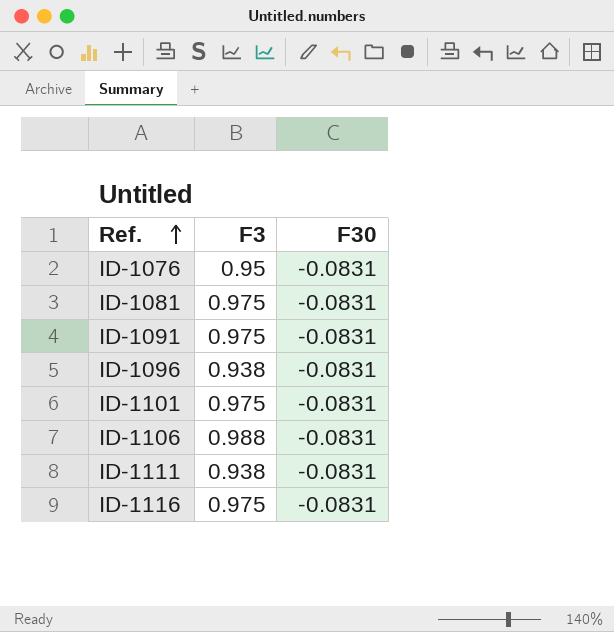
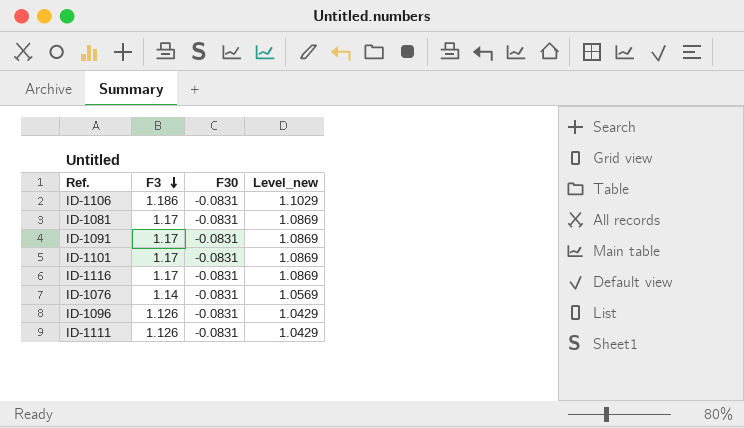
row order: Ref. ascending -> F3 descending
column Level_new | formula: none -> [F3] + [F30]
ID-1106 | F3: 0.988 -> 1.186
ID-1081 | F3: 0.975 -> 1.17
ID-1091 | F3: 0.975 -> 1.17
ID-1101 | F3: 0.975 -> 1.17
ID-1116 | F3: 0.975 -> 1.17
ID-1076 | F3: 0.95 -> 1.14
ID-1096 | F3: 0.938 -> 1.126
ID-1111 | F3: 0.938 -> 1.126

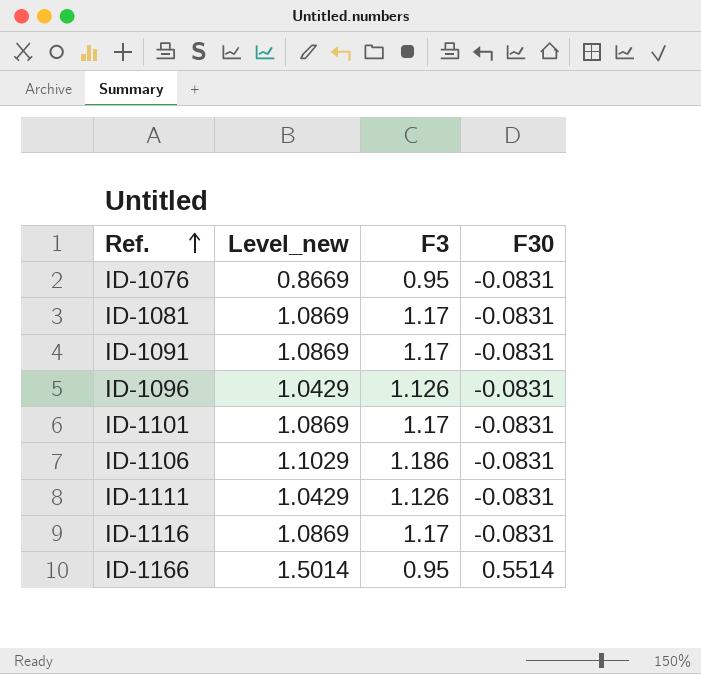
row order: F3 descending -> Ref. ascending
column Level_new | position: 4 -> 2
ID-1076 | Level_new: 1.0569 -> 0.8669
ID-1076 | F3: 1.14 -> 0.95
row ID-1166: none -> 1.5014 | 0.95 | 0.5514

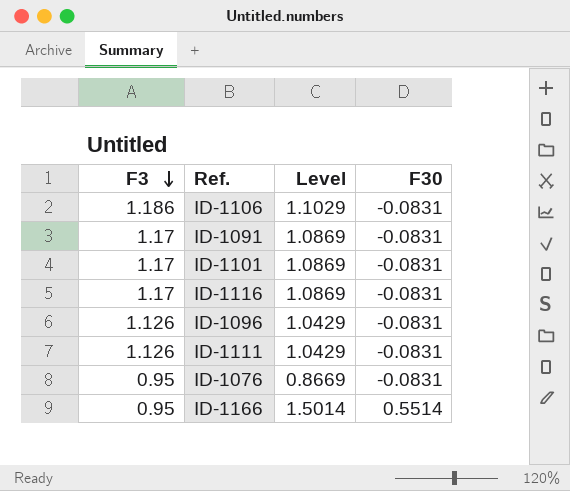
row order: Ref. ascending -> F3 descending
column F3 | position: 3 -> 1
column name: Level_new -> Level
row ID-1081: 1.0869 | 1.17 | -0.0831 -> none

